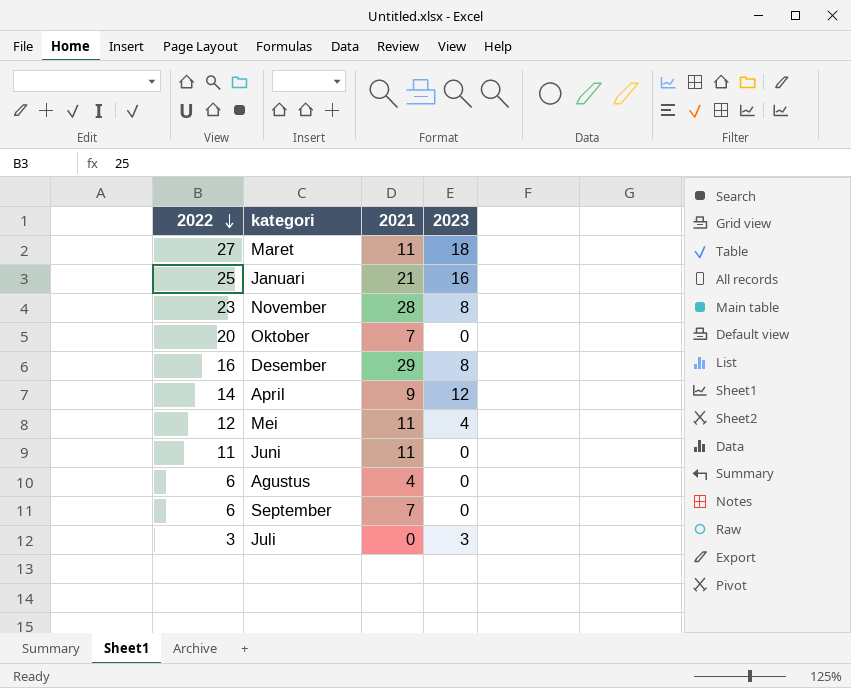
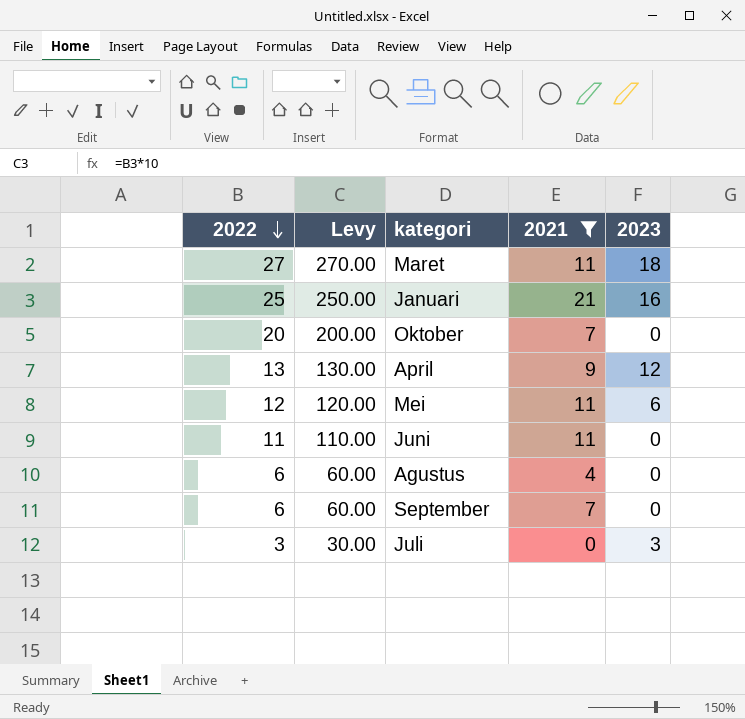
filter: none -> 2021 <= 21
column Levy | formula: none -> [2022] * 10
April | 2022: 14 -> 13
Mei | 2023: 4 -> 6

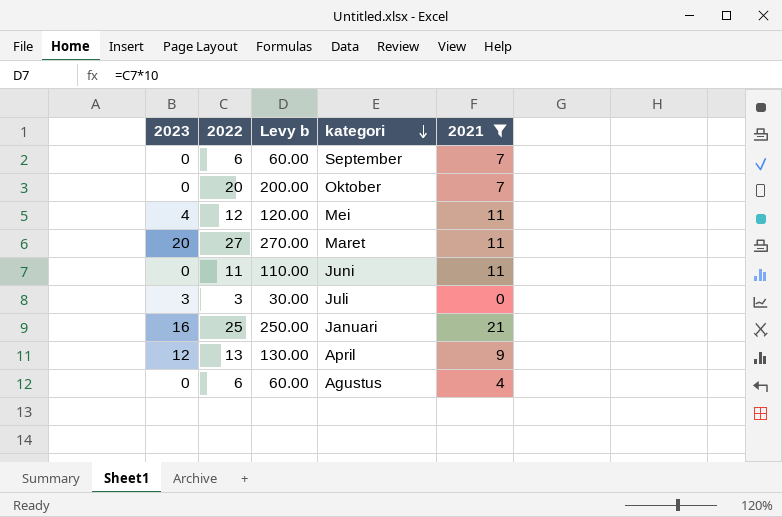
row order: 2022 descending -> kategori descending
column 2023 | position: 5 -> 1
column name: Levy -> Levy b
Mei | 2023: 6 -> 4
Maret | 2023: 18 -> 20

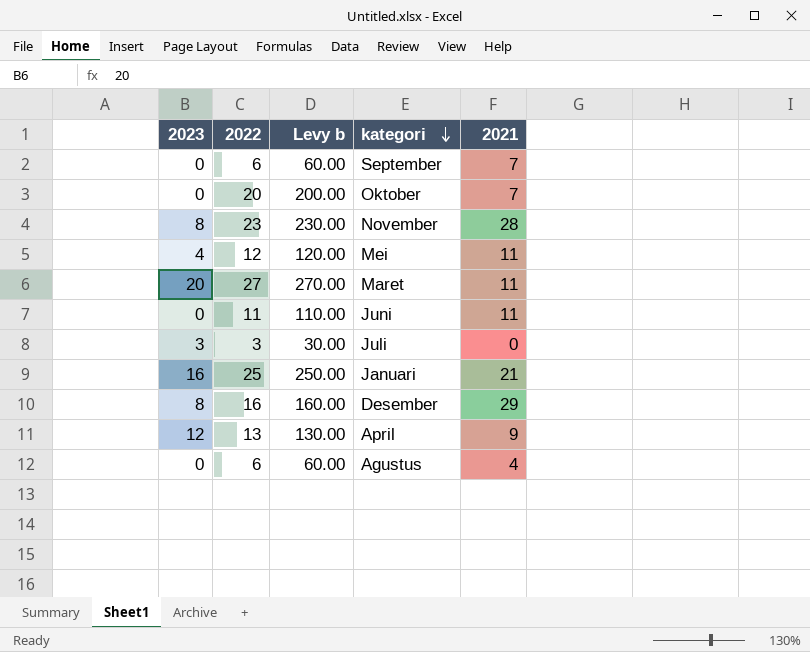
filter: 2021 <= 21 -> none

